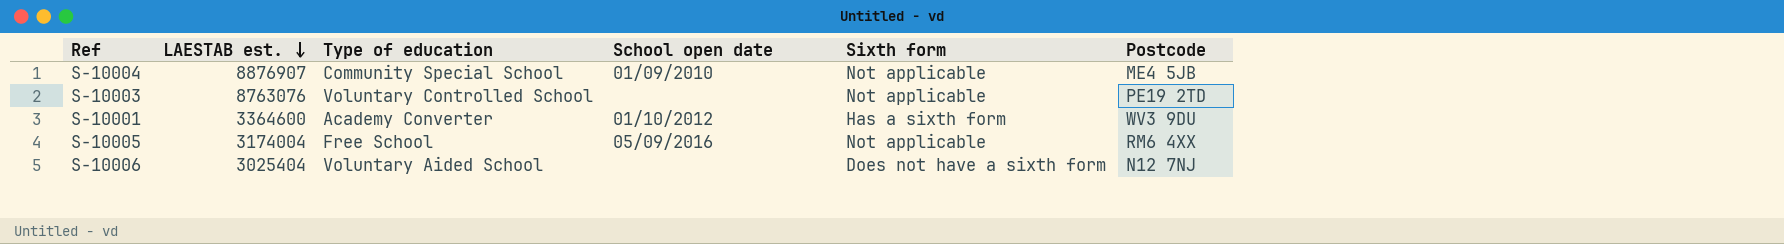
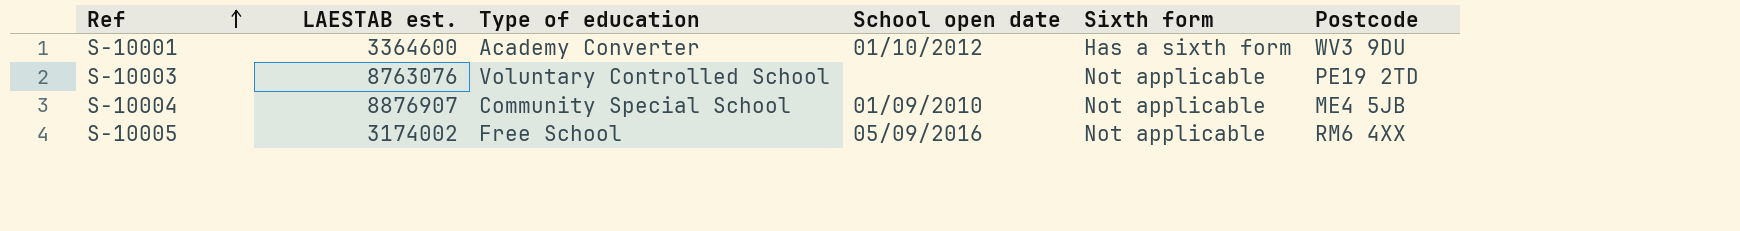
row order: LAESTAB est. descending -> Ref ascending
row S-10006: 3025404 | Voluntary Aided School | none | Does not have a sixth form | N12 7NJ -> none
S-10005 | LAESTAB est.: 3174004 -> 3174002

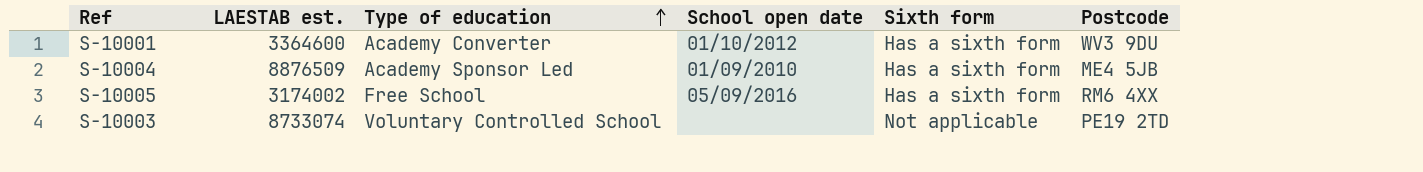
row order: Ref ascending -> Type of education ascending
S-10004 | LAESTAB est.: 8876907 -> 8876509
S-10004 | Type of education: Community Special School -> Academy Sponsor Led
S-10004 | Sixth form: Not applicable -> Has a sixth form
S-10005 | Sixth form: Not applicable -> Has a sixth form
S-10003 | LAESTAB est.: 8763076 -> 8733074

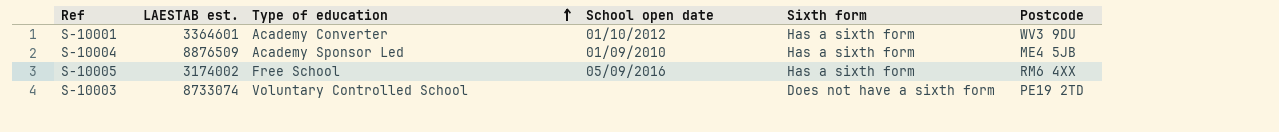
S-10001 | LAESTAB est.: 3364600 -> 3364601
S-10003 | Sixth form: Not applicable -> Does not have a sixth form

